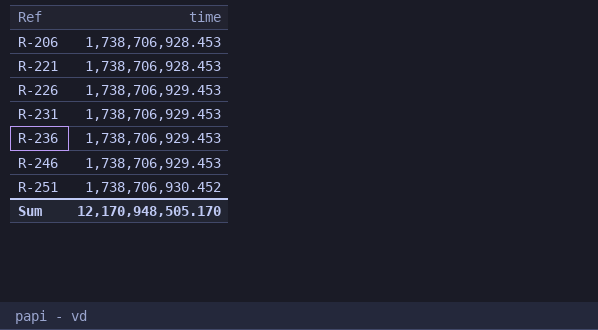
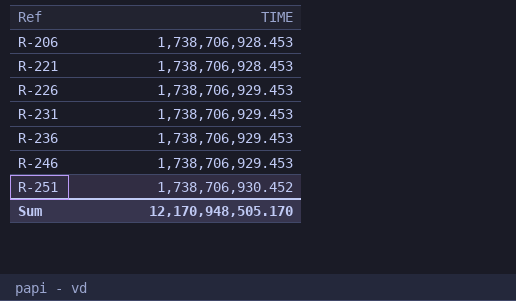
column name: time -> TIME

